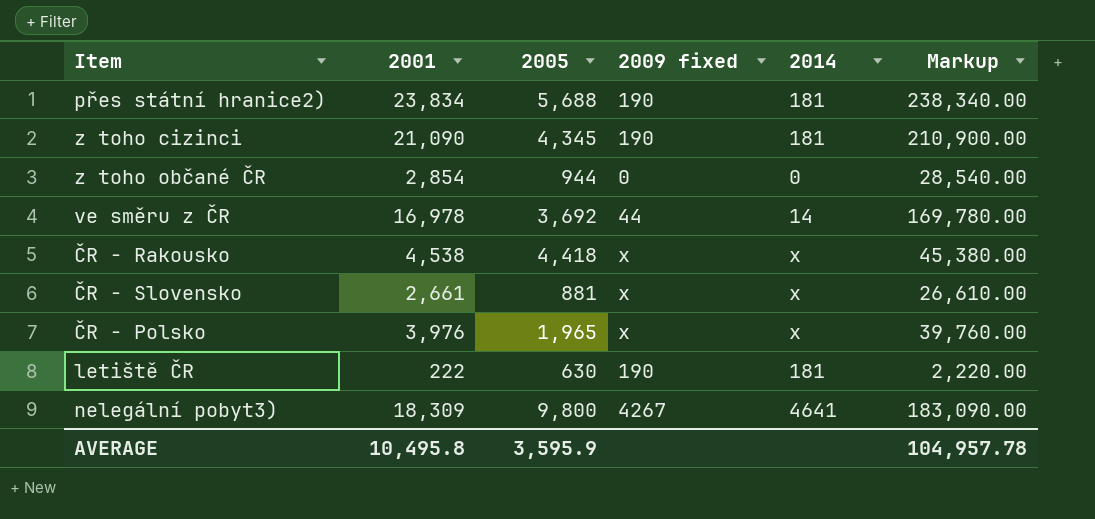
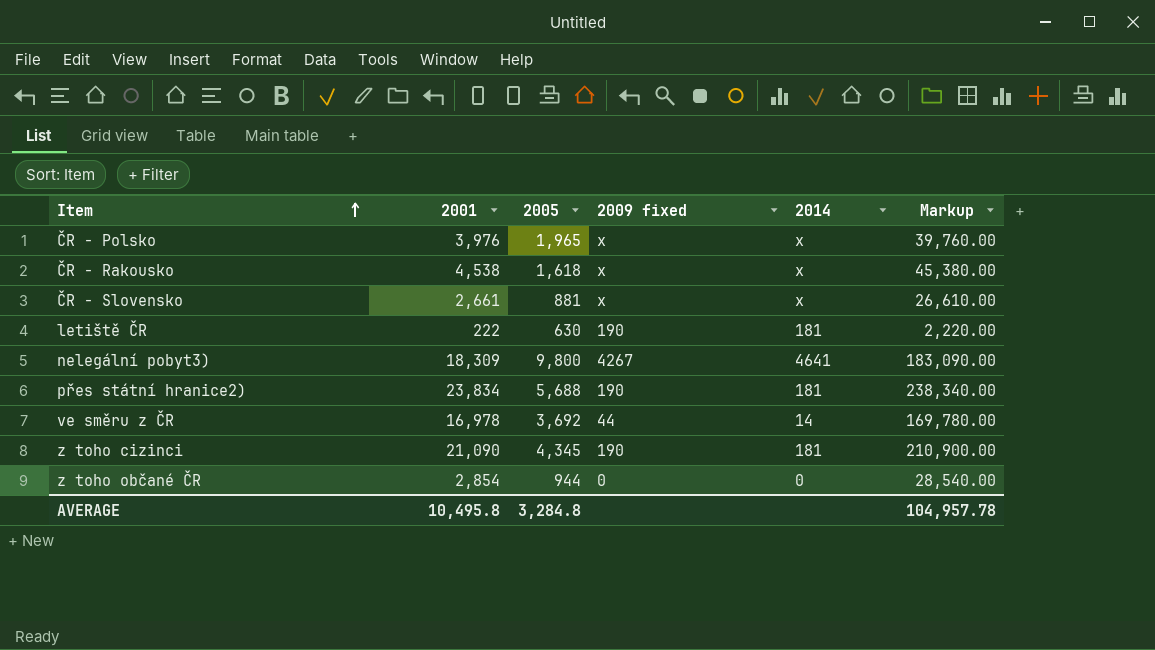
row order: none -> Item ascending
ČR - Rakousko | 2005: 4,418 -> 1,618
AVERAGE | 2005: 3,595.9 -> 3,284.8

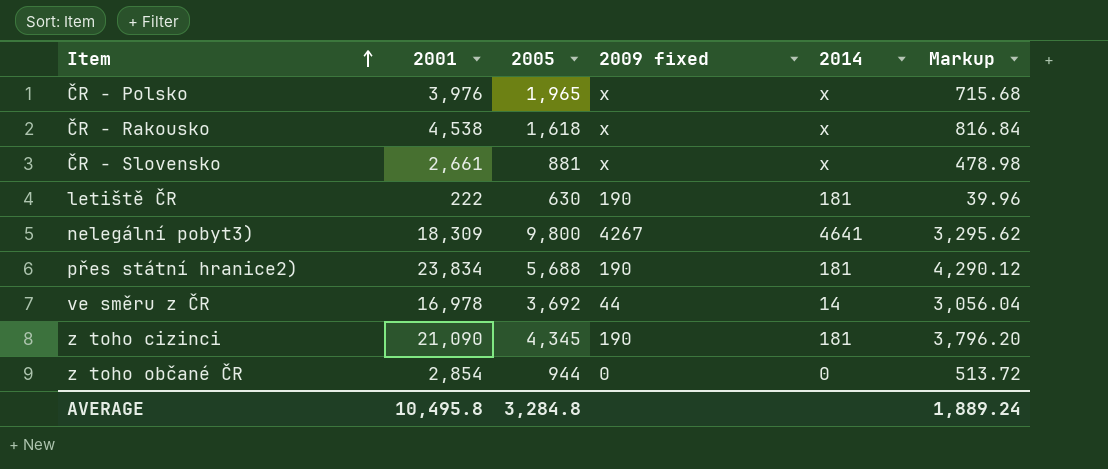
column Markup | formula: [2001] * 10 -> [2001] * 0.18
AVERAGE | Markup: 104,957.78 -> 1,889.24

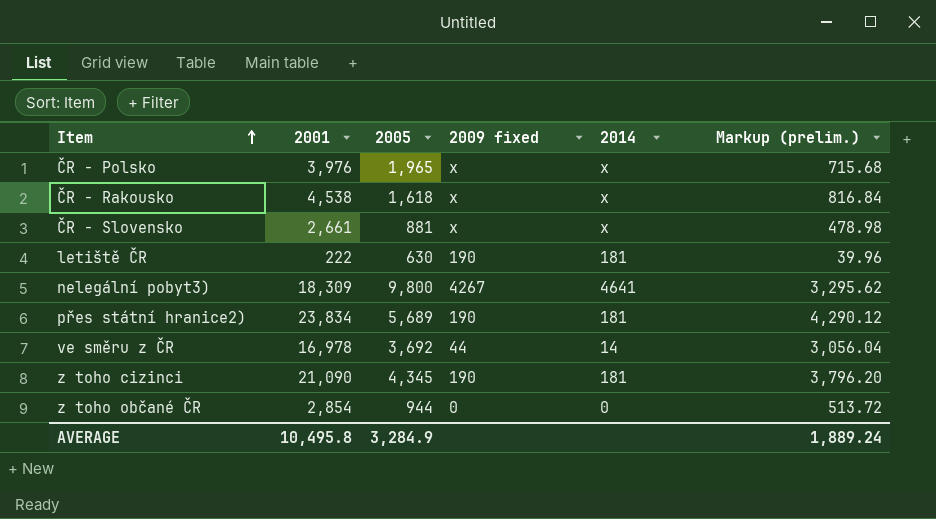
column name: Markup -> Markup (prelim.)
přes státní hranice2) | 2005: 5,688 -> 5,689
AVERAGE | 2005: 3,284.8 -> 3,284.9

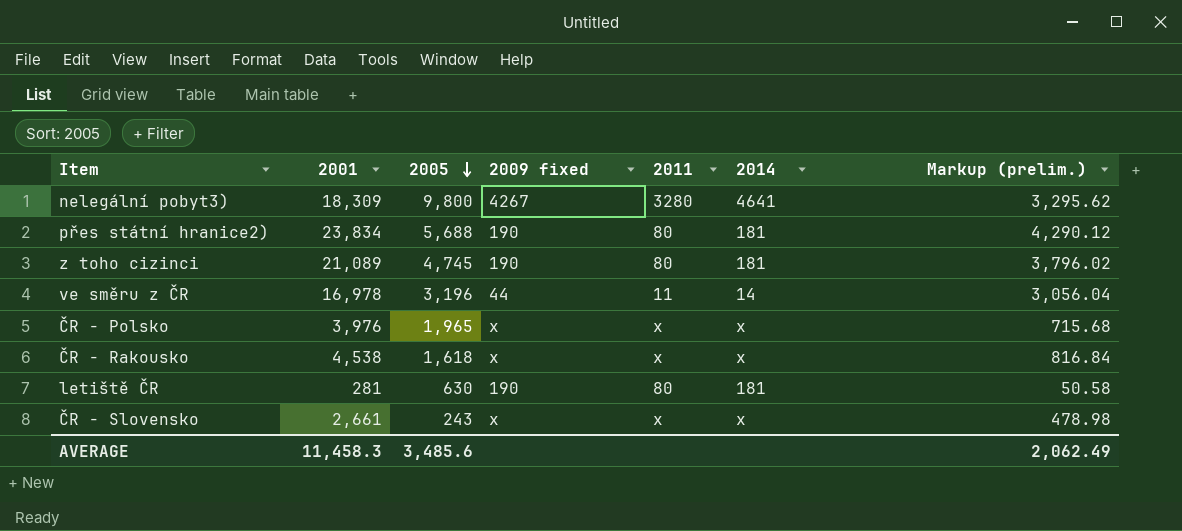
row order: Item ascending -> 2005 descending
column 2011 | position: none -> 5
row z toho občané ČR: 2,854 | 944 | 0 | 0 | 513.72 -> none
přes státní hranice2) | 2005: 5,689 -> 5,688
z toho cizinci | 2001: 21,090 -> 21,089
z toho cizinci | 2005: 4,345 -> 4,745
z toho cizinci | Markup (prelim.): 3,796.20 -> 3,796.02
ve směru z ČR | 2005: 3,692 -> 3,196
letiště ČR | 2001: 222 -> 281
letiště ČR | Markup (prelim.): 39.96 -> 50.58
ČR - Slovensko | 2005: 881 -> 243
AVERAGE | 2001: 10,495.8 -> 11,458.3
AVERAGE | 2005: 3,284.9 -> 3,485.6
AVERAGE | Markup (prelim.): 1,889.24 -> 2,062.49

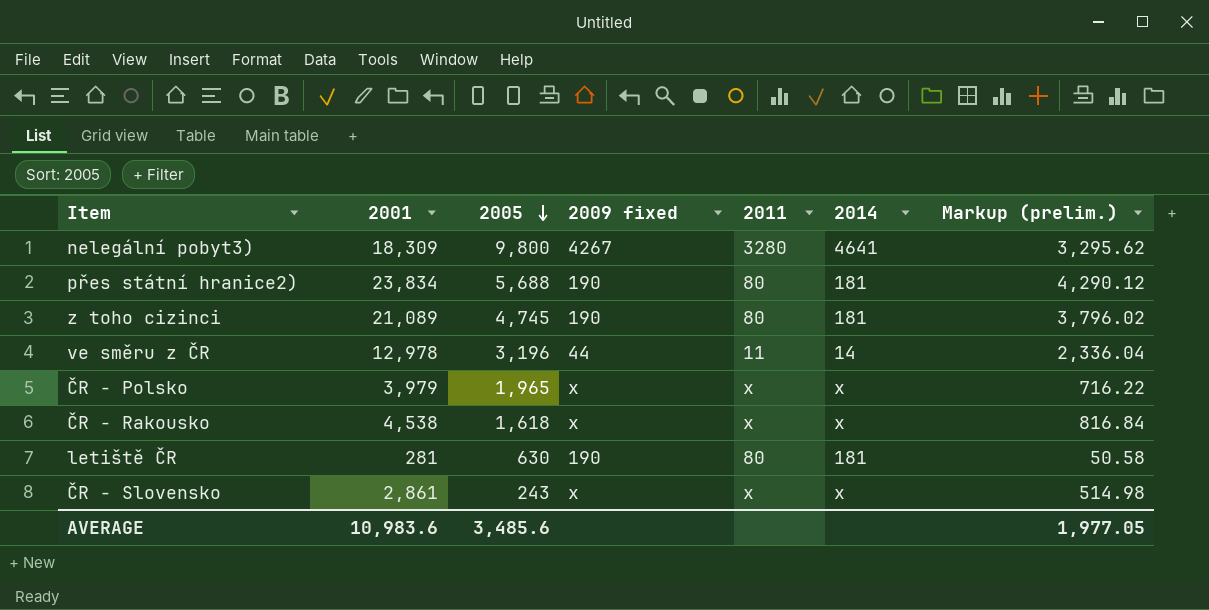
ve směru z ČR | 2001: 16,978 -> 12,978
ve směru z ČR | Markup (prelim.): 3,056.04 -> 2,336.04
ČR - Polsko | 2001: 3,976 -> 3,979
ČR - Polsko | Markup (prelim.): 715.68 -> 716.22
ČR - Slovensko | 2001: 2,661 -> 2,861
ČR - Slovensko | Markup (prelim.): 478.98 -> 514.98
AVERAGE | 2001: 11,458.3 -> 10,983.6
AVERAGE | Markup (prelim.): 2,062.49 -> 1,977.05

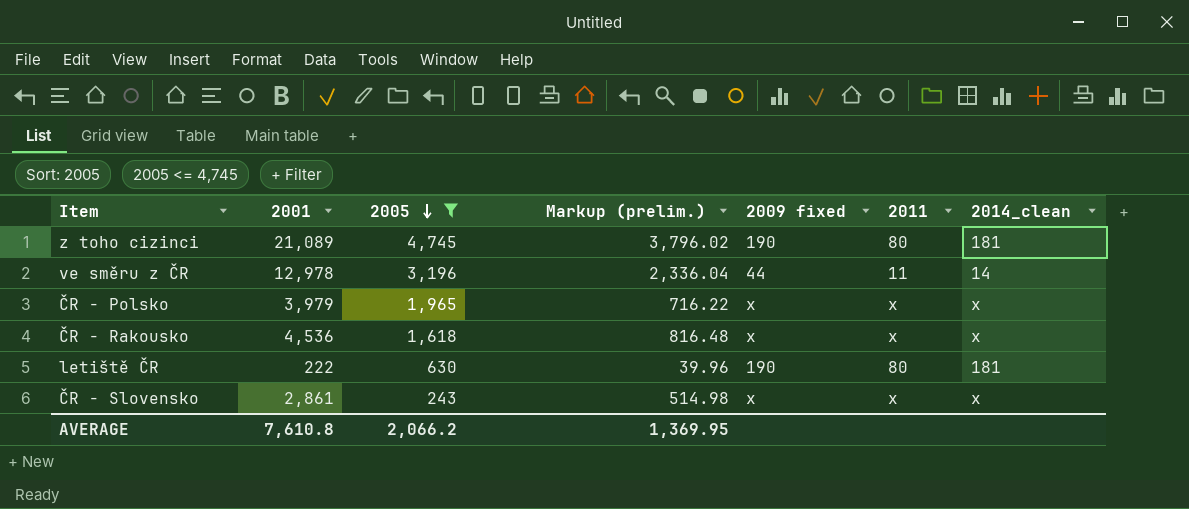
filter: none -> 2005 <= 4,745
column Markup (prelim.) | position: 7 -> 4
column name: 2014 -> 2014_clean
ČR - Rakousko | 2001: 4,538 -> 4,536
ČR - Rakousko | Markup (prelim.): 816.84 -> 816.48
letiště ČR | 2001: 281 -> 222
letiště ČR | Markup (prelim.): 50.58 -> 39.96
AVERAGE | 2001: 10,983.6 -> 7,610.8
AVERAGE | 2005: 3,485.6 -> 2,066.2
AVERAGE | Markup (prelim.): 1,977.05 -> 1,369.95

